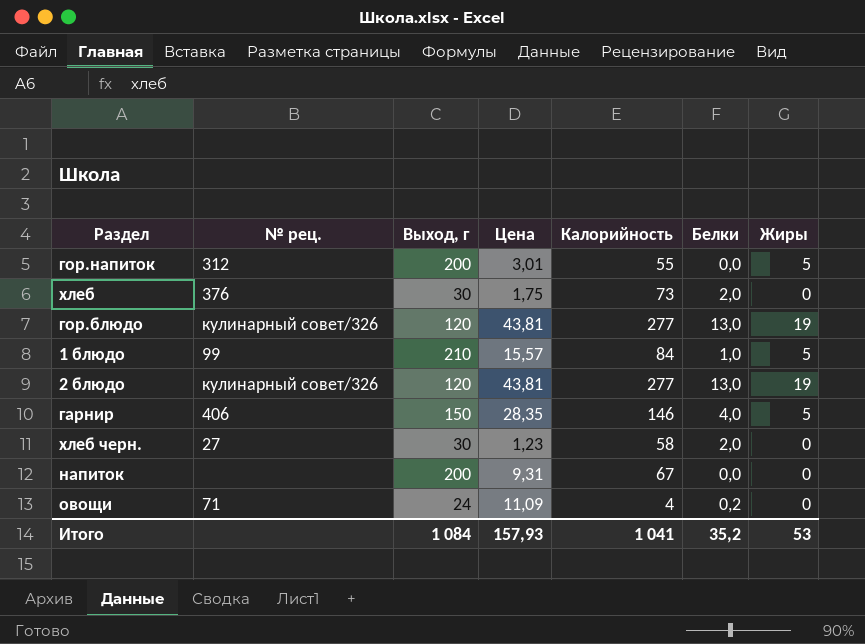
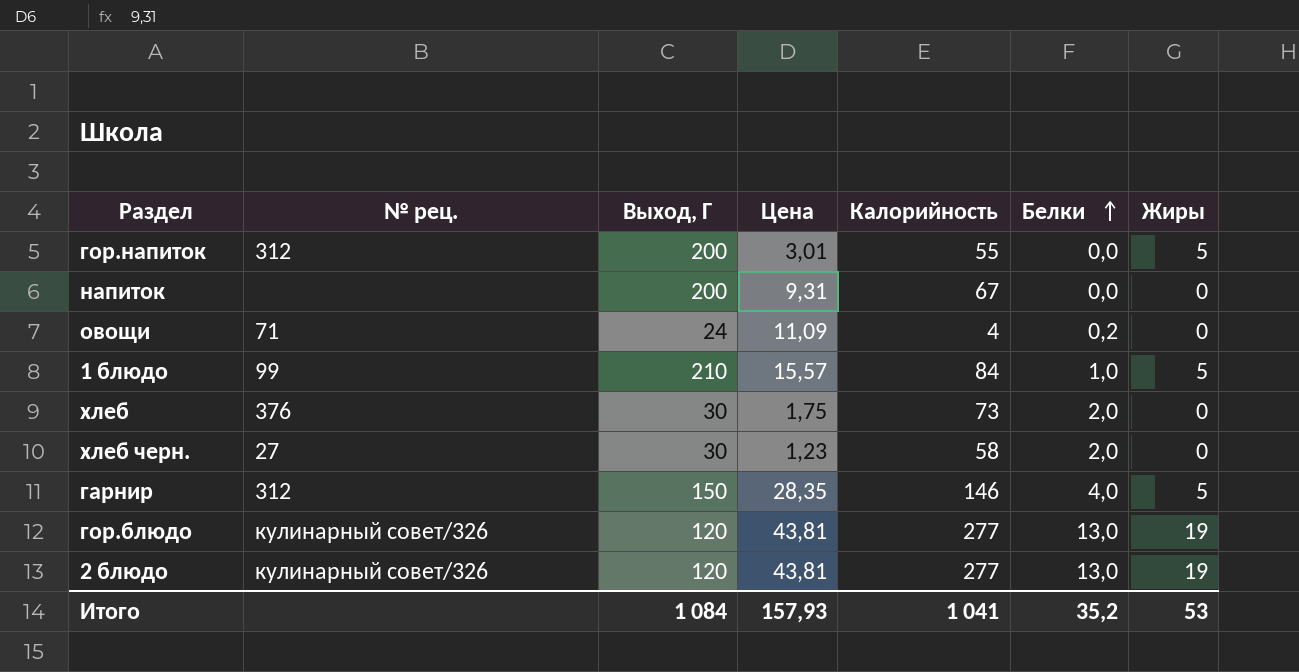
row order: none -> Белки ascending
column name: Выход, г -> Выход, Г
гарнир | № рец.: 406 -> 312

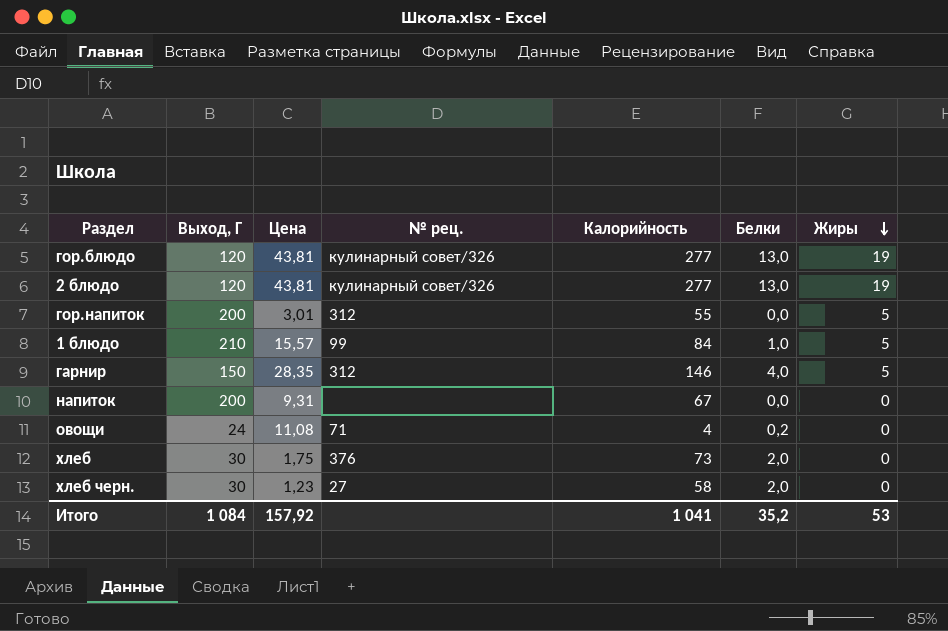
row order: Белки ascending -> Жиры descending
column № рец. | position: 2 -> 4
овощи | Цена: 11,09 -> 11,08
Итого | Цена: 157,93 -> 157,92

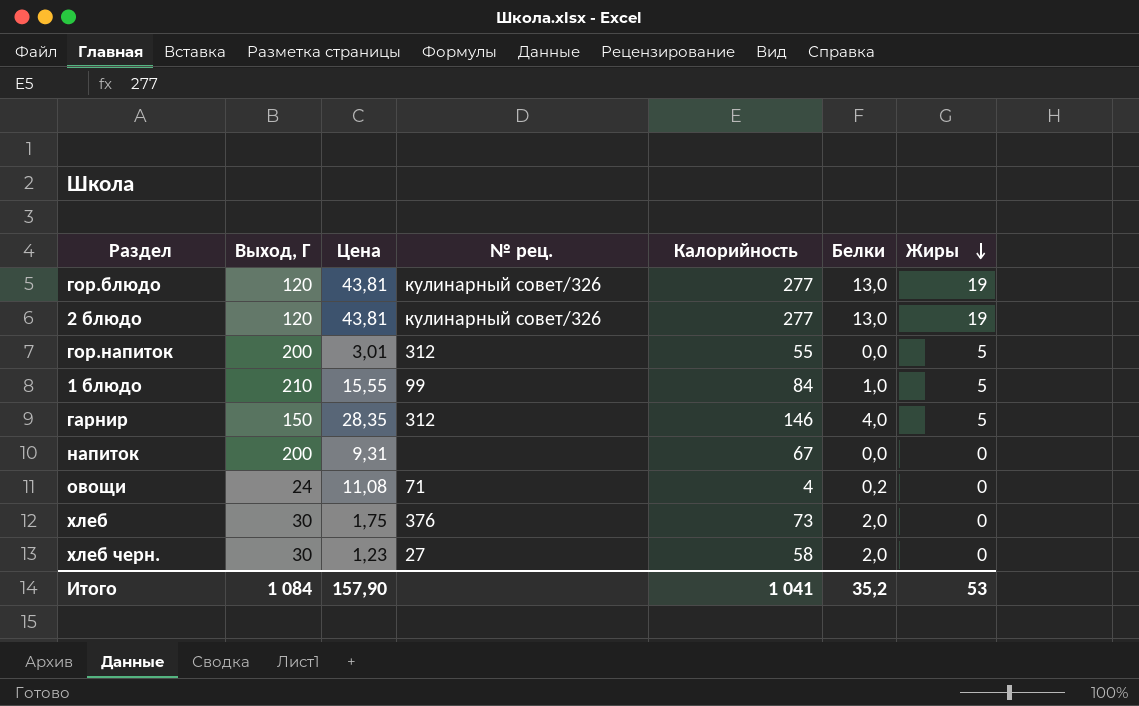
1 блюдо | Цена: 15,57 -> 15,55
Итого | Цена: 157,92 -> 157,90

